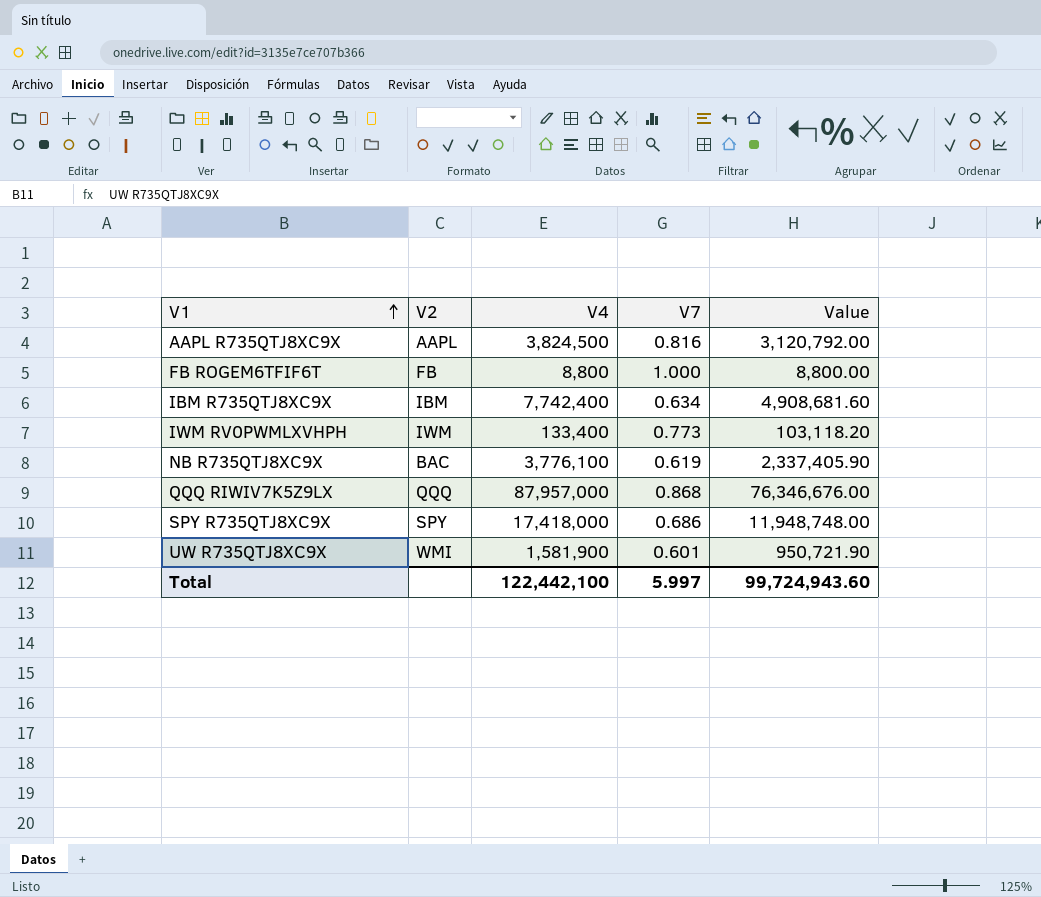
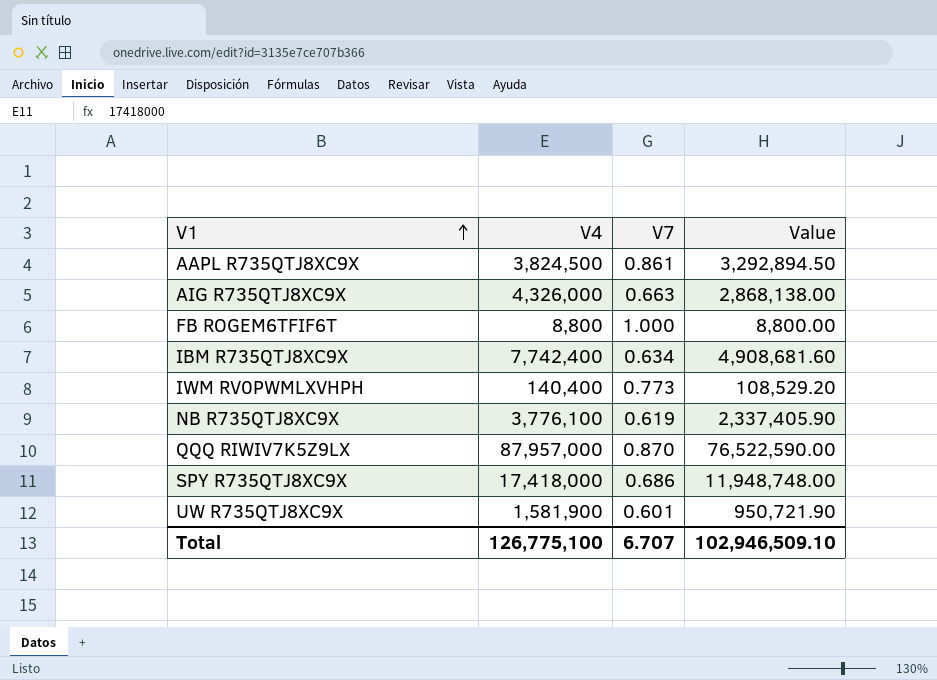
column V2 | position: 2 -> none
AAPL R735QTJ8XC9X | V7: 0.816 -> 0.861
AAPL R735QTJ8XC9X | Value: 3,120,792.00 -> 3,292,894.50
row AIG R735QTJ8XC9X: none -> 4,326,000 | 0.663 | 2,868,138.00
IWM RV0PWMLXVHPH | V4: 133,400 -> 140,400
IWM RV0PWMLXVHPH | Value: 103,118.20 -> 108,529.20
QQQ RIWIV7K5Z9LX | V7: 0.868 -> 0.870
QQQ RIWIV7K5Z9LX | Value: 76,346,676.00 -> 76,522,590.00
Total | V4: 122,442,100 -> 126,775,100
Total | V7: 5.997 -> 6.707
Total | Value: 99,724,943.60 -> 102,946,509.10

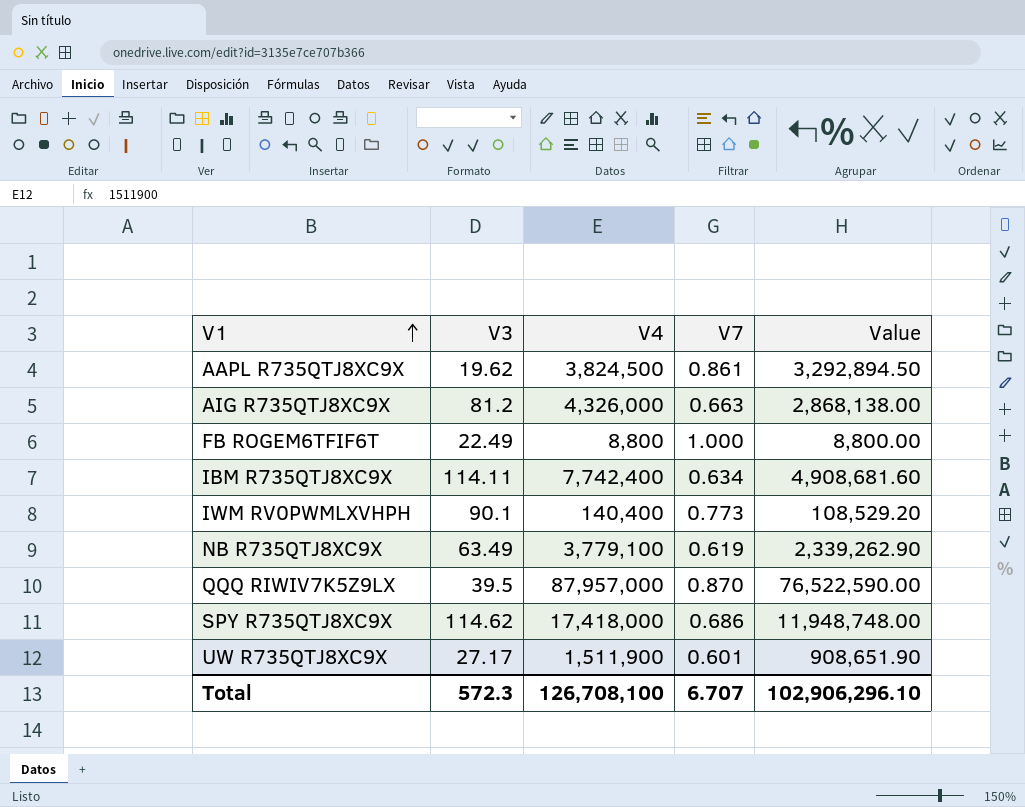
column V3 | position: none -> 2
NB R735QTJ8XC9X | V4: 3,776,100 -> 3,779,100
NB R735QTJ8XC9X | Value: 2,337,405.90 -> 2,339,262.90
UW R735QTJ8XC9X | V4: 1,581,900 -> 1,511,900
UW R735QTJ8XC9X | Value: 950,721.90 -> 908,651.90
Total | V4: 126,775,100 -> 126,708,100
Total | Value: 102,946,509.10 -> 102,906,296.10

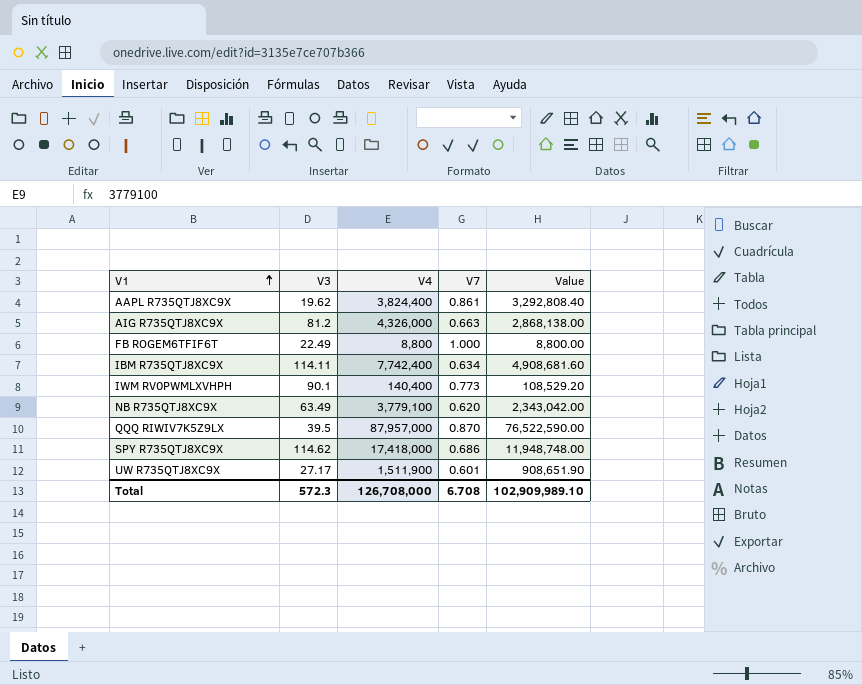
AAPL R735QTJ8XC9X | V4: 3,824,500 -> 3,824,400
AAPL R735QTJ8XC9X | Value: 3,292,894.50 -> 3,292,808.40
NB R735QTJ8XC9X | V7: 0.619 -> 0.620
NB R735QTJ8XC9X | Value: 2,339,262.90 -> 2,343,042.00
Total | V4: 126,708,100 -> 126,708,000
Total | V7: 6.707 -> 6.708
Total | Value: 102,906,296.10 -> 102,909,989.10

